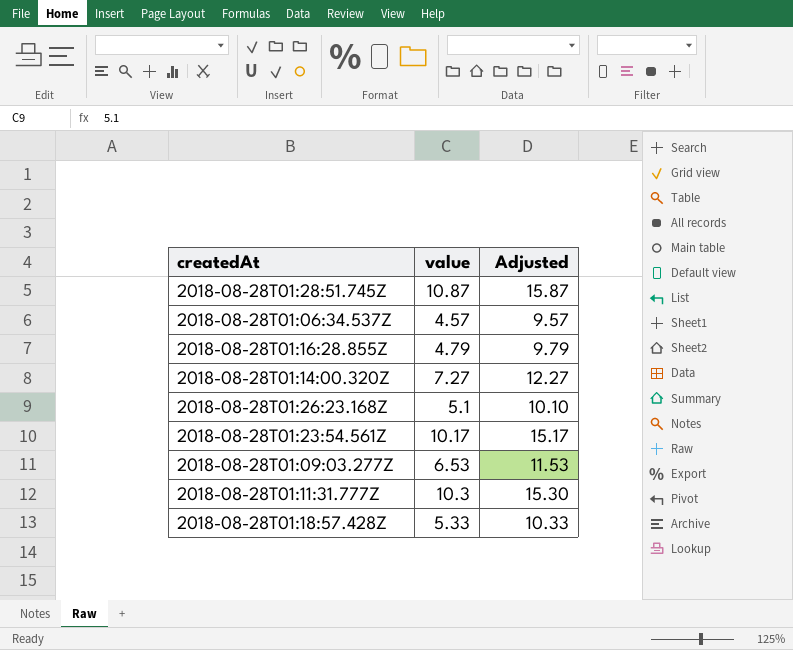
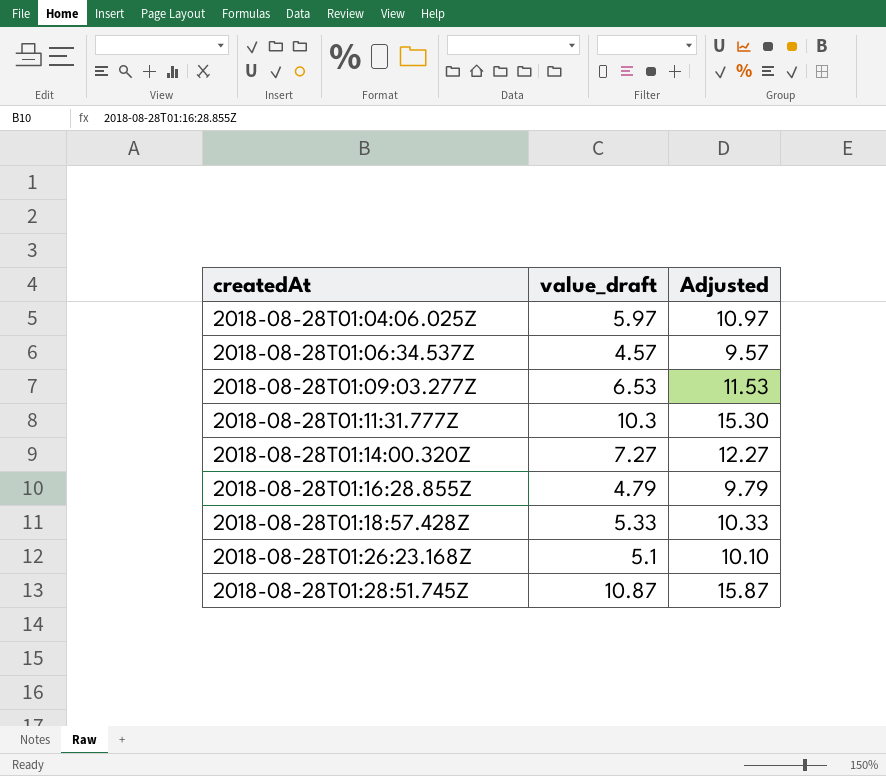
row order: none -> createdAt ascending
column name: value -> value_draft
row 2018-08-28T01:23:54.561Z: 10.17 | 15.17 -> none
row 2018-08-28T01:04:06.025Z: none -> 5.97 | 10.97

